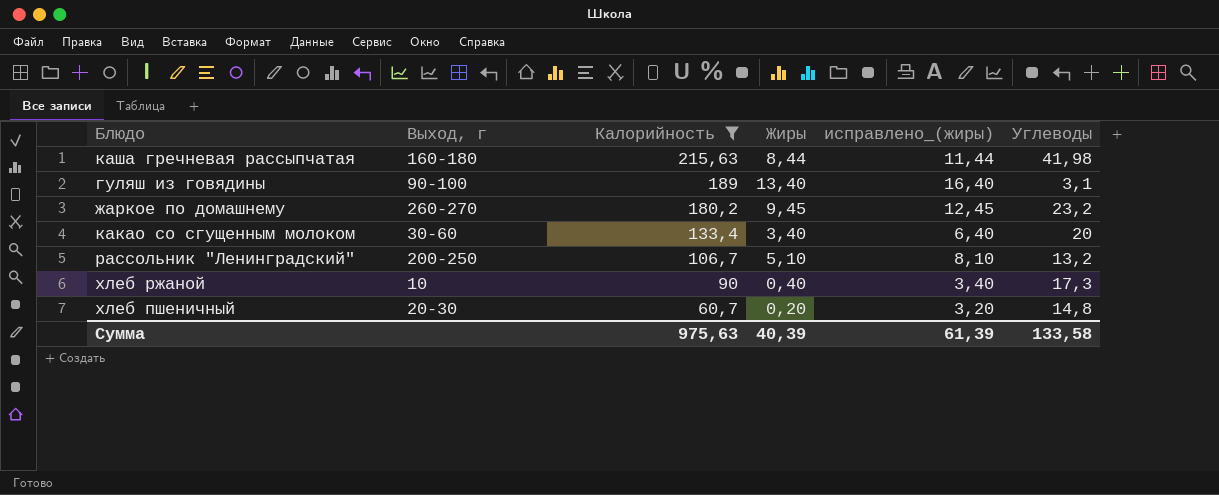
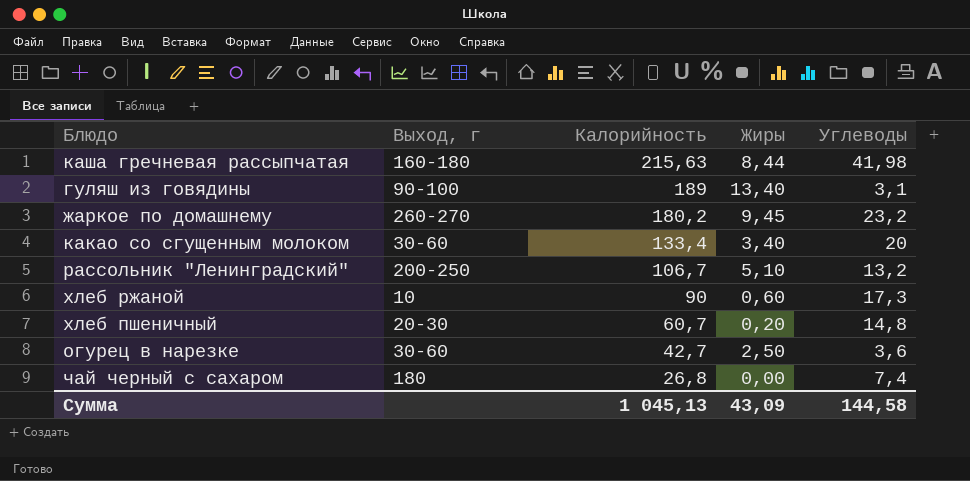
filter: Калорийность >= 60,7 -> none
column исправлено_(жиры) | formula: [Жиры] + 3 -> none
хлеб ржаной | Жиры: 0,40 -> 0,60
Сумма | Калорийность: 975,63 -> 1 045,13
Сумма | Жиры: 40,39 -> 43,09
Сумма | Углеводы: 133,58 -> 144,58

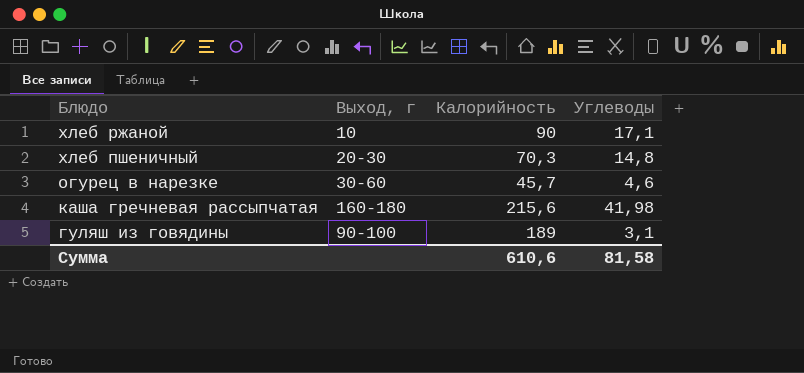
row order: Калорийность descending -> Блюдо descending
column Жиры | position: 4 -> none
row жаркое по домашнему: 260-270 | 180,2 | 9,45 | 23,2 -> none
row какао со сгущенным молоком: 30-60 | 133,4 | 3,40 | 20 -> none
row рассольник "Ленинградский": 200-250 | 106,7 | 5,10 | 13,2 -> none
row чай черный с сахаром: 180 | 26,8 | 0,00 | 7,4 -> none
хлеб ржаной | Углеводы: 17,3 -> 17,1
хлеб пшеничный | Калорийность: 60,7 -> 70,3
огурец в нарезке | Калорийность: 42,7 -> 45,7
огурец в нарезке | Углеводы: 3,6 -> 4,6
каша гречневая рассыпчатая | Калорийность: 215,63 -> 215,6
Сумма | Калорийность: 1 045,13 -> 610,6
Сумма | Углеводы: 144,58 -> 81,58

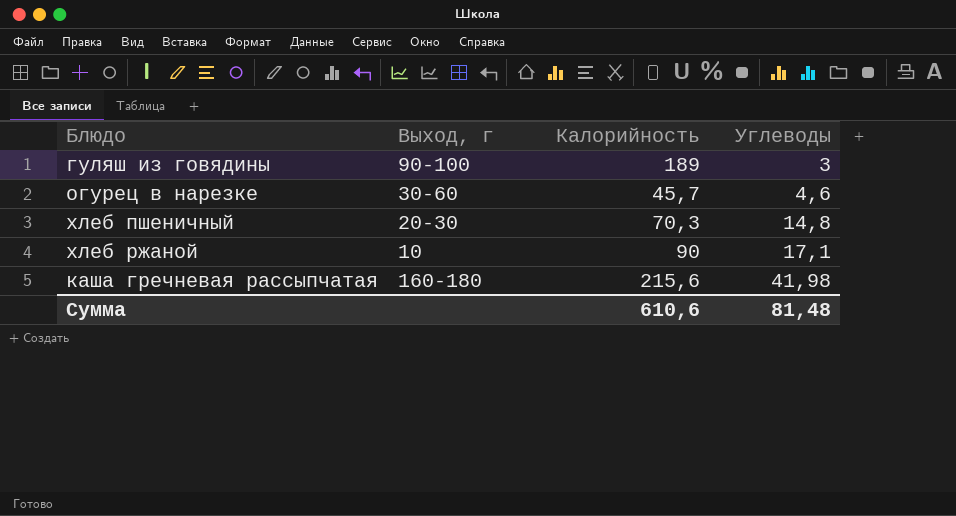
row order: Блюдо descending -> Углеводы ascending
гуляш из говядины | Углеводы: 3,1 -> 3
Сумма | Углеводы: 81,58 -> 81,48

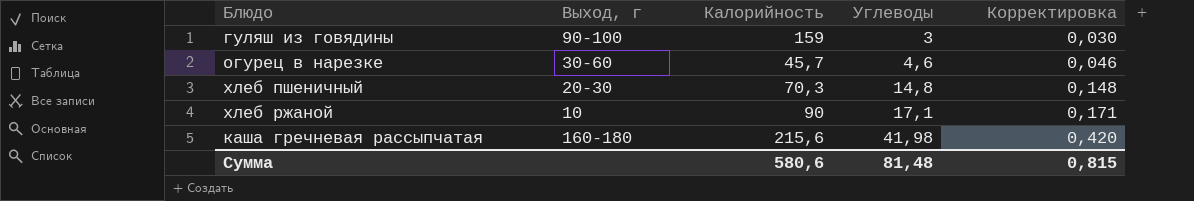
column Корректировка | formula: none -> [Углеводы] * 0,01
гуляш из говядины | Калорийность: 189 -> 159
Сумма | Калорийность: 610,6 -> 580,6

